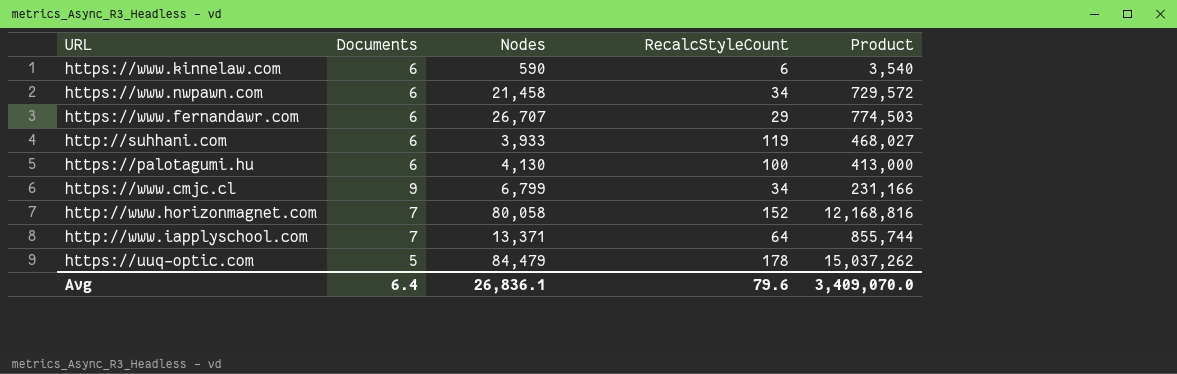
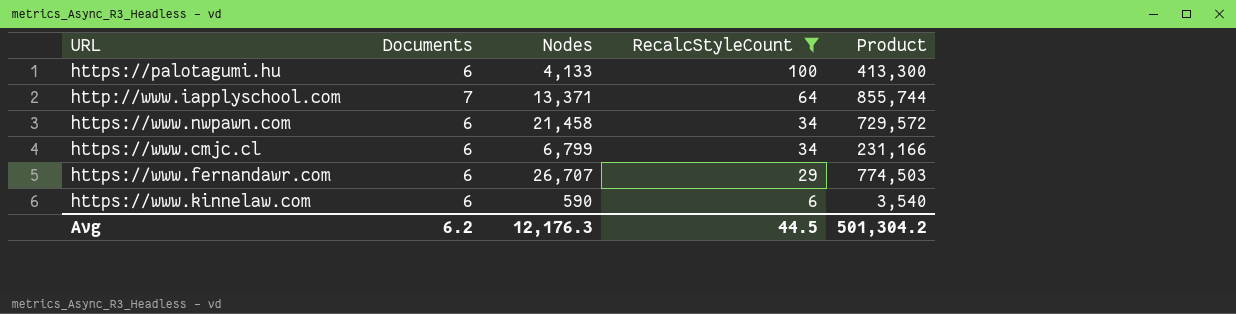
filter: none -> RecalcStyleCount <= 100
row order: none -> RecalcStyleCount descending
https://palotagumi.hu | Nodes: 4,130 -> 4,133
https://palotagumi.hu | Product: 413,000 -> 413,300
https://www.cmjc.cl | Documents: 9 -> 6
Avg | Documents: 6.4 -> 6.2
Avg | Nodes: 26,836.1 -> 12,176.3
Avg | RecalcStyleCount: 79.6 -> 44.5
Avg | Product: 3,409,070.0 -> 501,304.2

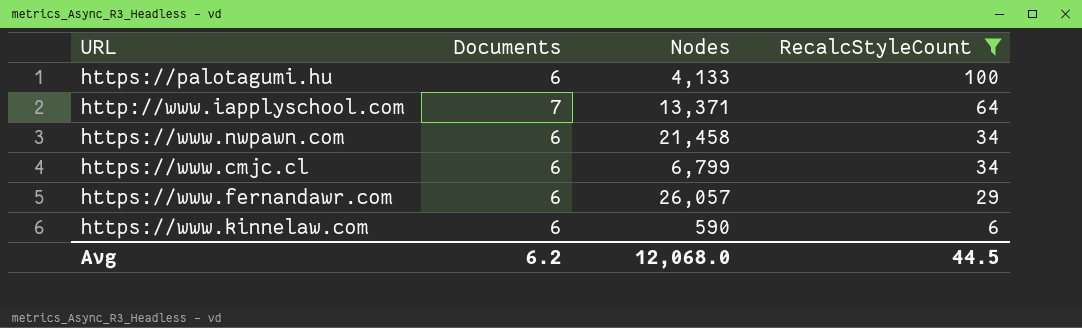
column Product | formula: [Nodes] * [RecalcStyleCount] -> none
https://www.fernandawr.com | Nodes: 26,707 -> 26,057
Avg | Nodes: 12,176.3 -> 12,068.0

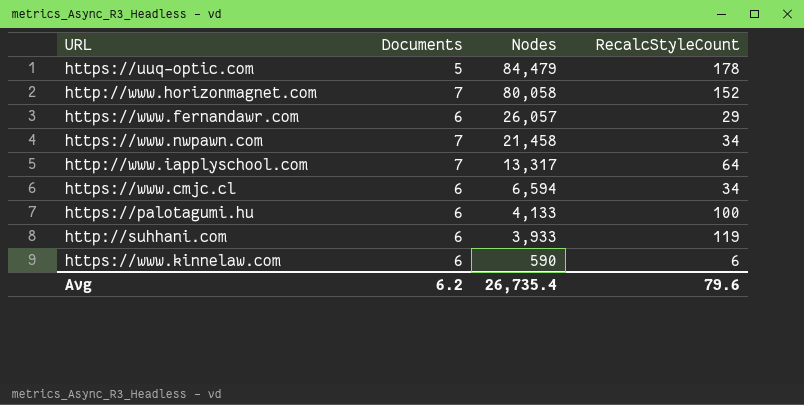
filter: RecalcStyleCount <= 100 -> none
row order: RecalcStyleCount descending -> Nodes descending
https://www.nwpawn.com | Documents: 6 -> 7
http://www.iapplyschool.com | Nodes: 13,371 -> 13,317
https://www.cmjc.cl | Nodes: 6,799 -> 6,594
Avg | Nodes: 12,068.0 -> 26,735.4
Avg | RecalcStyleCount: 44.5 -> 79.6

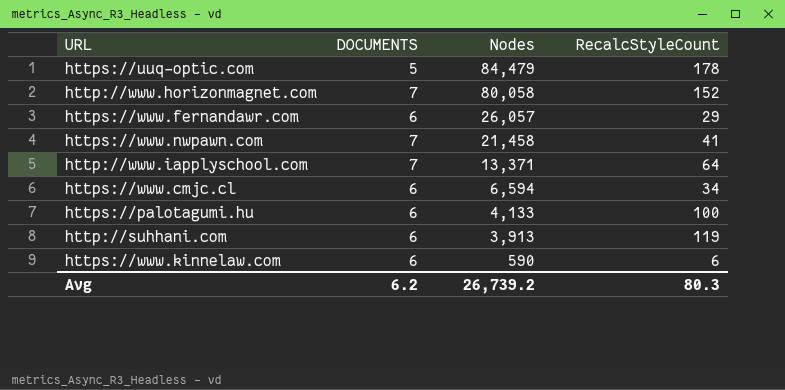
column name: Documents -> DOCUMENTS
https://www.nwpawn.com | RecalcStyleCount: 34 -> 41
http://www.iapplyschool.com | Nodes: 13,317 -> 13,371
http://suhhani.com | Nodes: 3,933 -> 3,913
Avg | Nodes: 26,735.4 -> 26,739.2
Avg | RecalcStyleCount: 79.6 -> 80.3

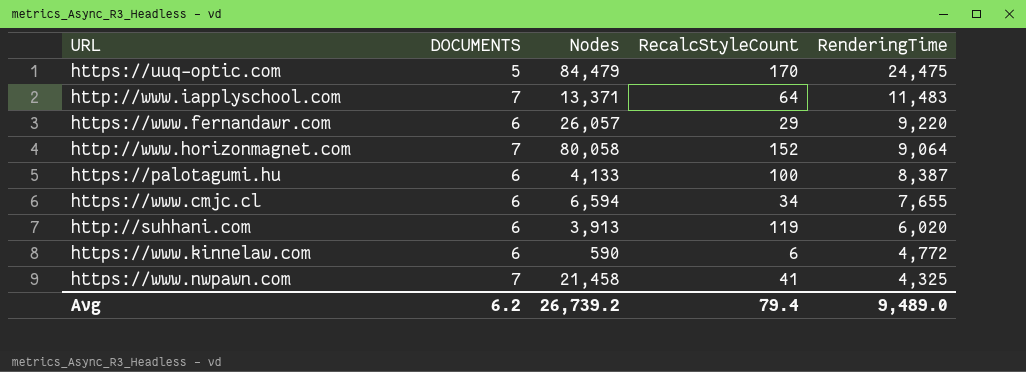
row order: Nodes descending -> RenderingTime descending
column RenderingTime | position: none -> 5
https://uuq-optic.com | RecalcStyleCount: 178 -> 170
Avg | RecalcStyleCount: 80.3 -> 79.4

